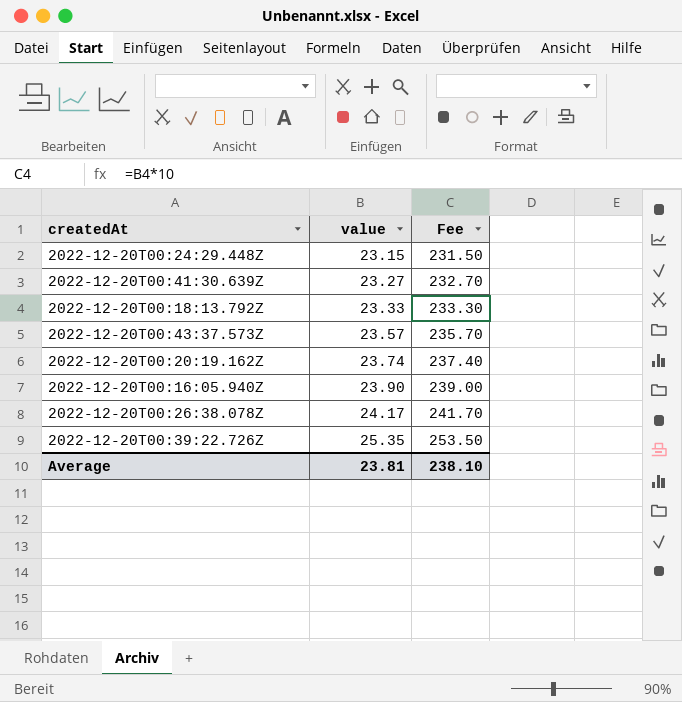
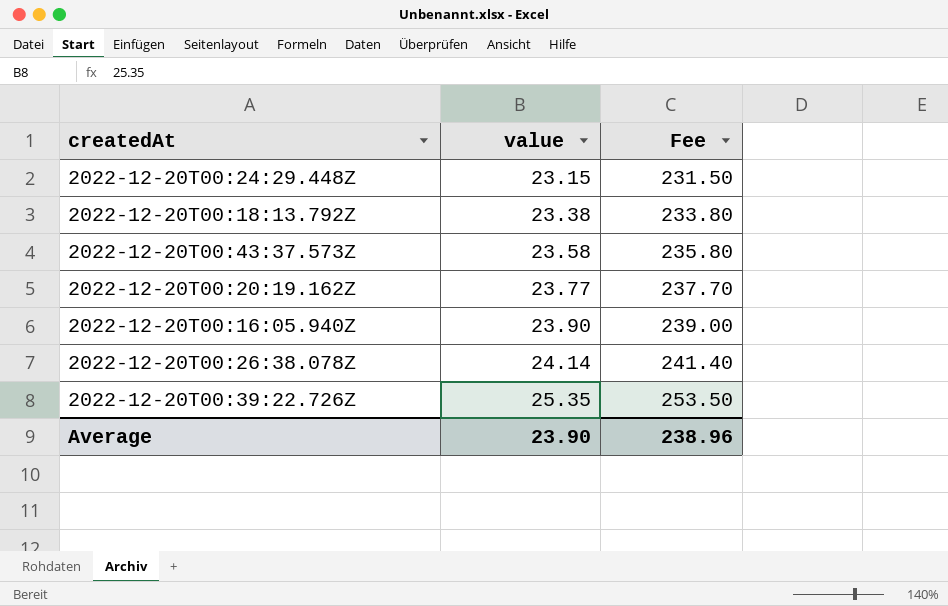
row 2022-12-20T00:41:30.639Z: 23.27 | 232.70 -> none
2022-12-20T00:18:13.792Z | value: 23.33 -> 23.38
2022-12-20T00:18:13.792Z | Fee: 233.30 -> 233.80
2022-12-20T00:43:37.573Z | value: 23.57 -> 23.58
2022-12-20T00:43:37.573Z | Fee: 235.70 -> 235.80
2022-12-20T00:20:19.162Z | value: 23.74 -> 23.77
2022-12-20T00:20:19.162Z | Fee: 237.40 -> 237.70
2022-12-20T00:26:38.078Z | value: 24.17 -> 24.14
2022-12-20T00:26:38.078Z | Fee: 241.70 -> 241.40
Average | value: 23.81 -> 23.90
Average | Fee: 238.10 -> 238.96

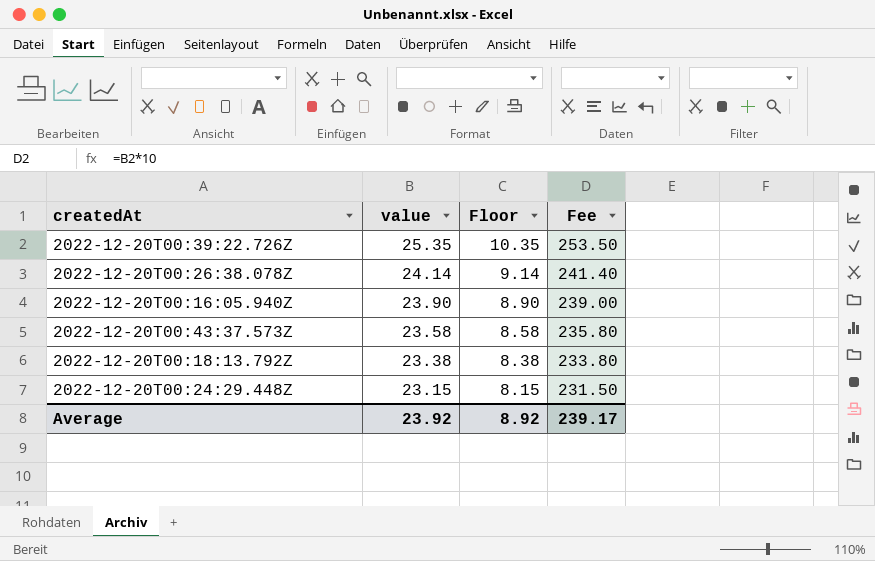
row order: value ascending -> value descending
column Floor | formula: none -> [value] - 15
row 2022-12-20T00:20:19.162Z: 23.77 | 237.70 -> none
Average | value: 23.90 -> 23.92
Average | Fee: 238.96 -> 239.17

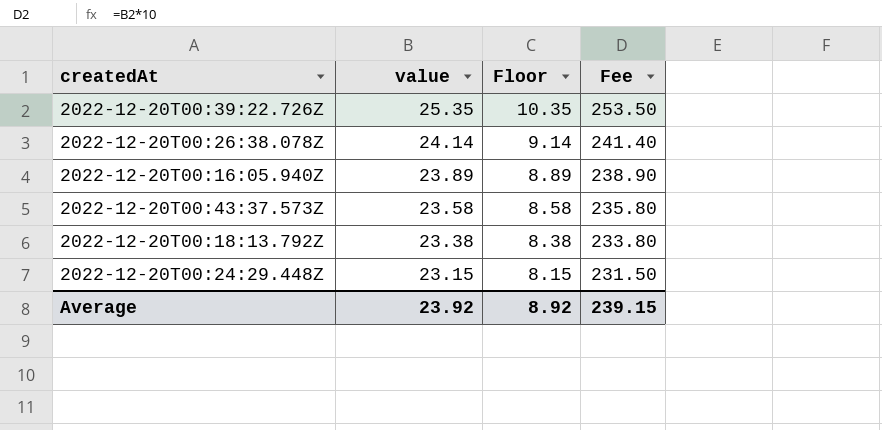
2022-12-20T00:16:05.940Z | value: 23.90 -> 23.89
2022-12-20T00:16:05.940Z | Floor: 8.90 -> 8.89
2022-12-20T00:16:05.940Z | Fee: 239.00 -> 238.90
Average | Fee: 239.17 -> 239.15

